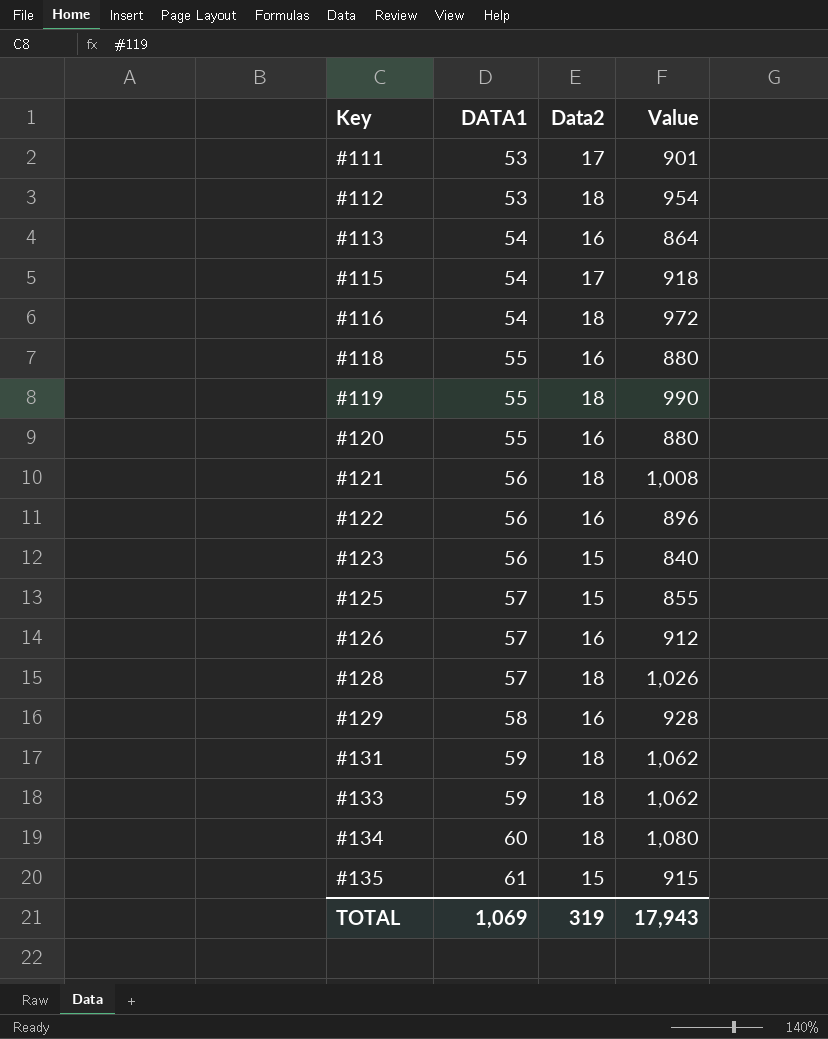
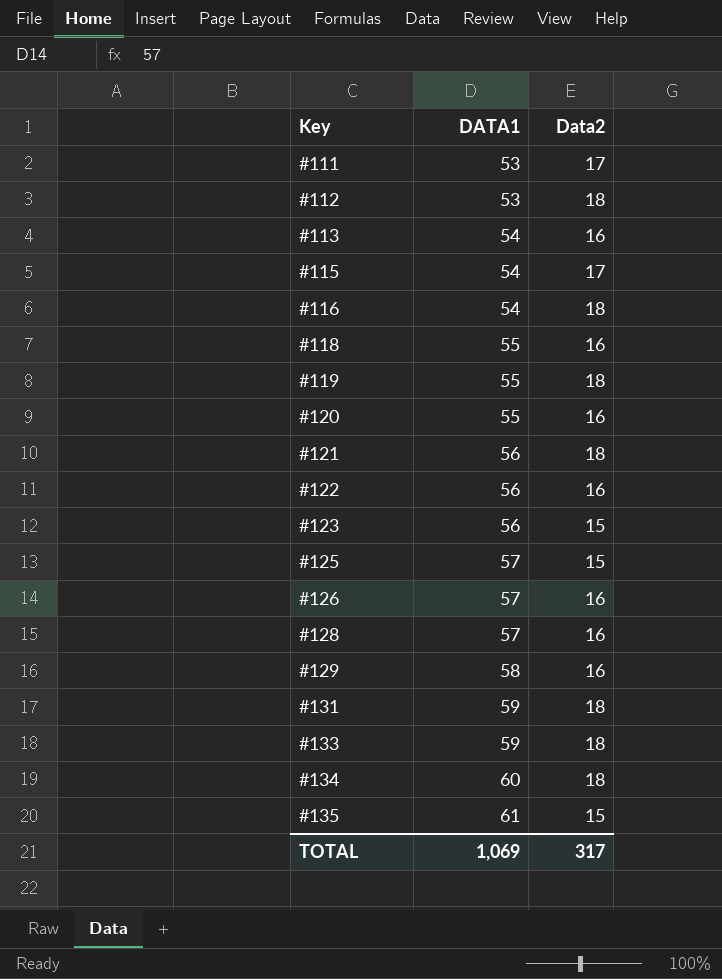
column Value | formula: [DATA1] * [Data2] -> none
#128 | Data2: 18 -> 16
TOTAL | Data2: 319 -> 317

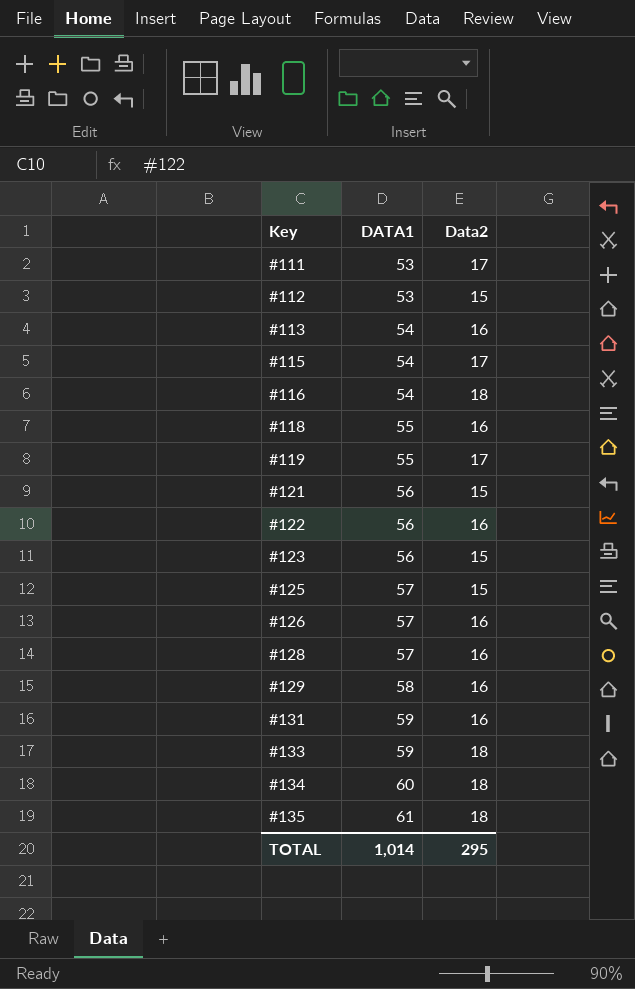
row #120: 55 | 16 -> none
#112 | Data2: 18 -> 15
#119 | Data2: 18 -> 17
#121 | Data2: 18 -> 15
#131 | Data2: 18 -> 16
#135 | Data2: 15 -> 18
TOTAL | DATA1: 1,069 -> 1,014
TOTAL | Data2: 317 -> 295

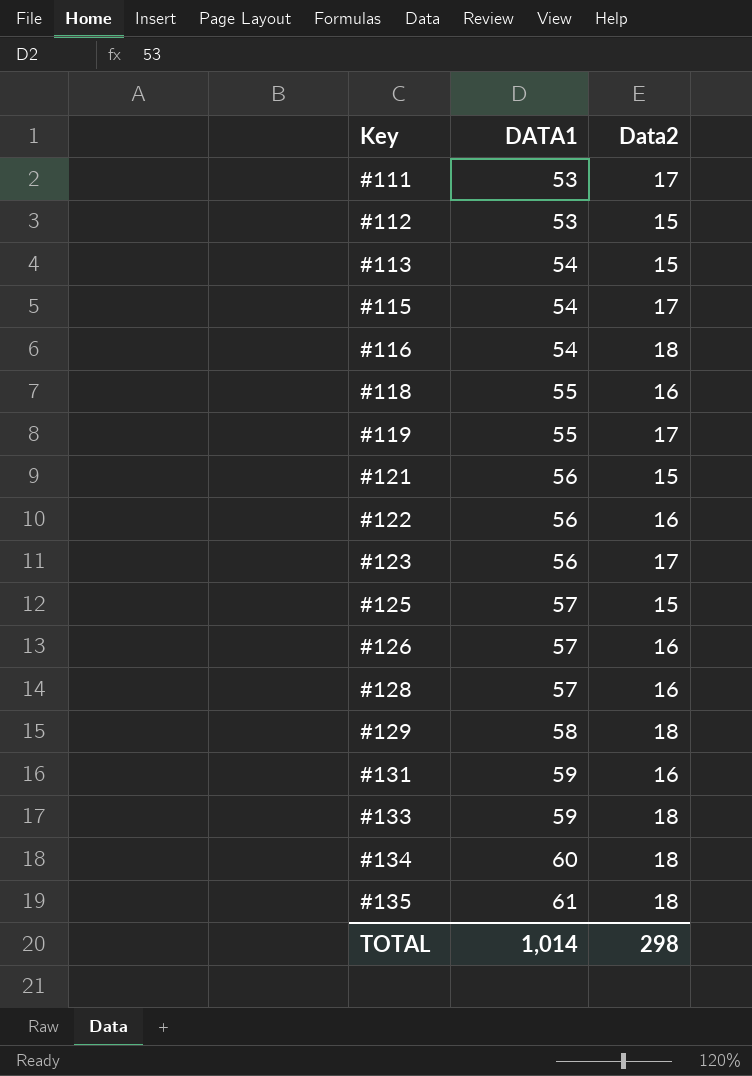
#113 | Data2: 16 -> 15
#123 | Data2: 15 -> 17
#129 | Data2: 16 -> 18
TOTAL | Data2: 295 -> 298

